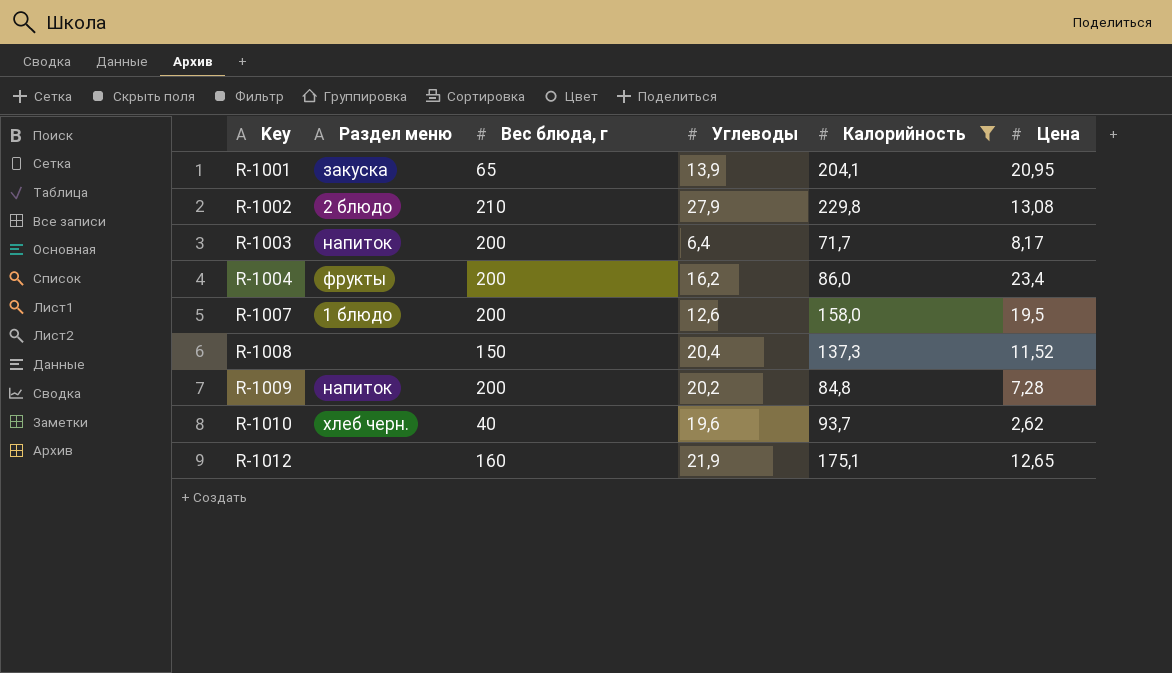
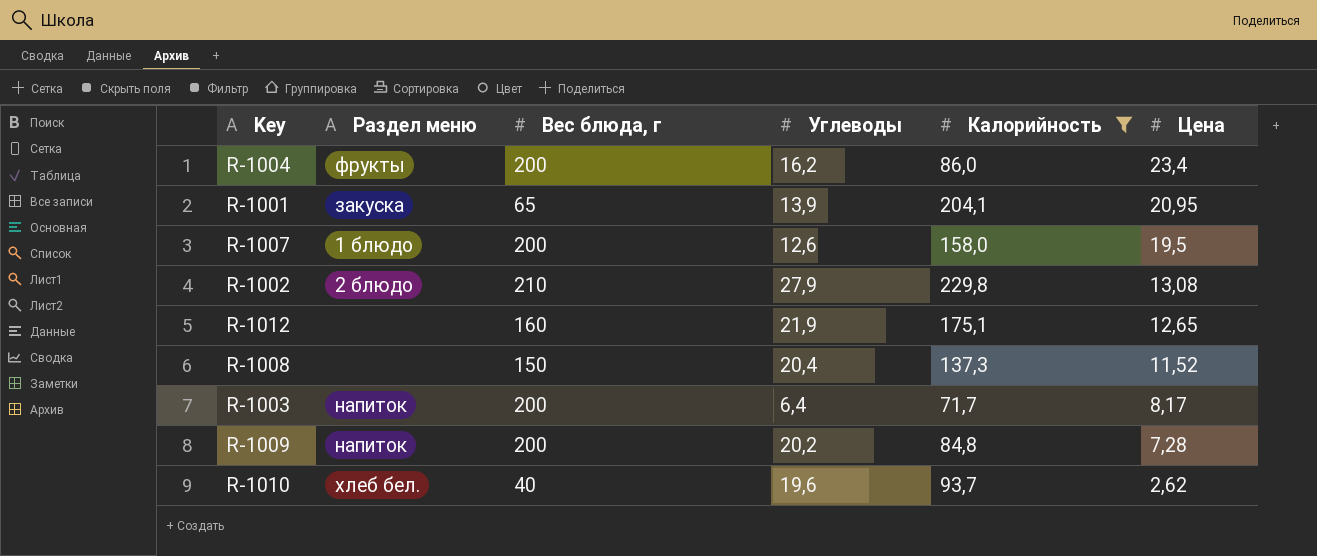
row order: Key ascending -> Цена descending
R-1010 | Раздел меню: хлеб черн. -> хлеб бел.

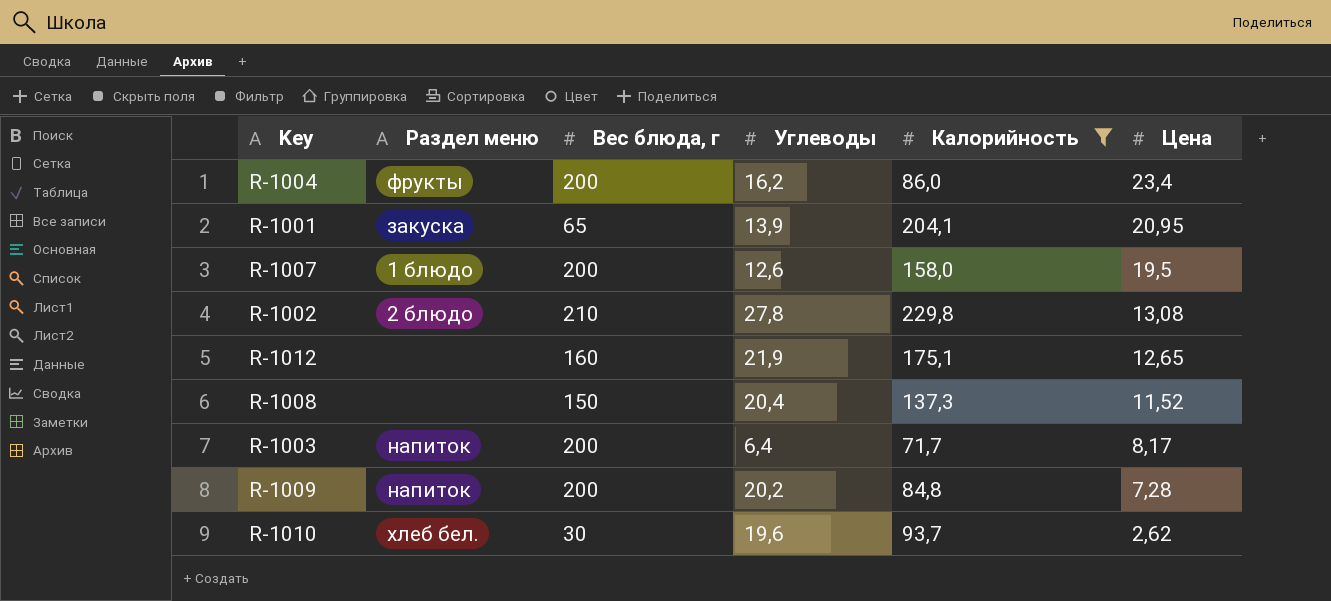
R-1002 | Углеводы: 27,9 -> 27,8
R-1010 | Вес блюда, г: 40 -> 30

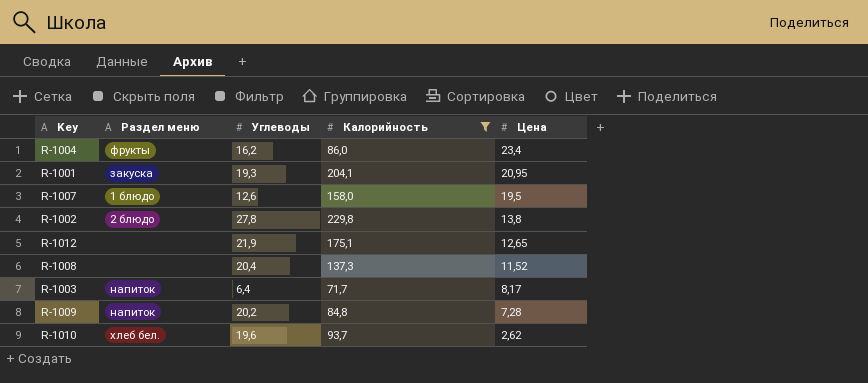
column Вес блюда, г | position: 3 -> none
R-1001 | Углеводы: 13,9 -> 19,3
R-1002 | Цена: 13,08 -> 13,8

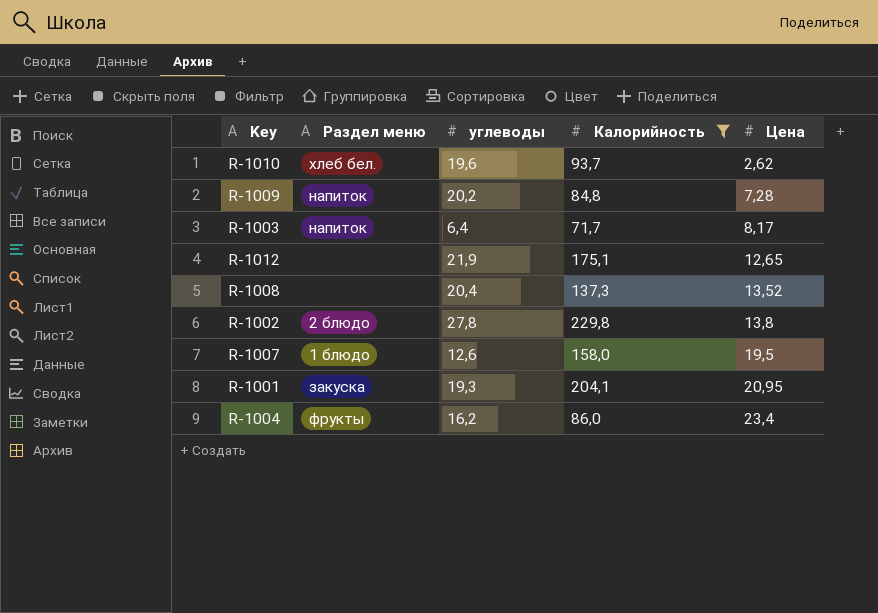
row order: Цена descending -> Цена ascending
column name: Углеводы -> углеводы
R-1008 | Цена: 11,52 -> 13,52

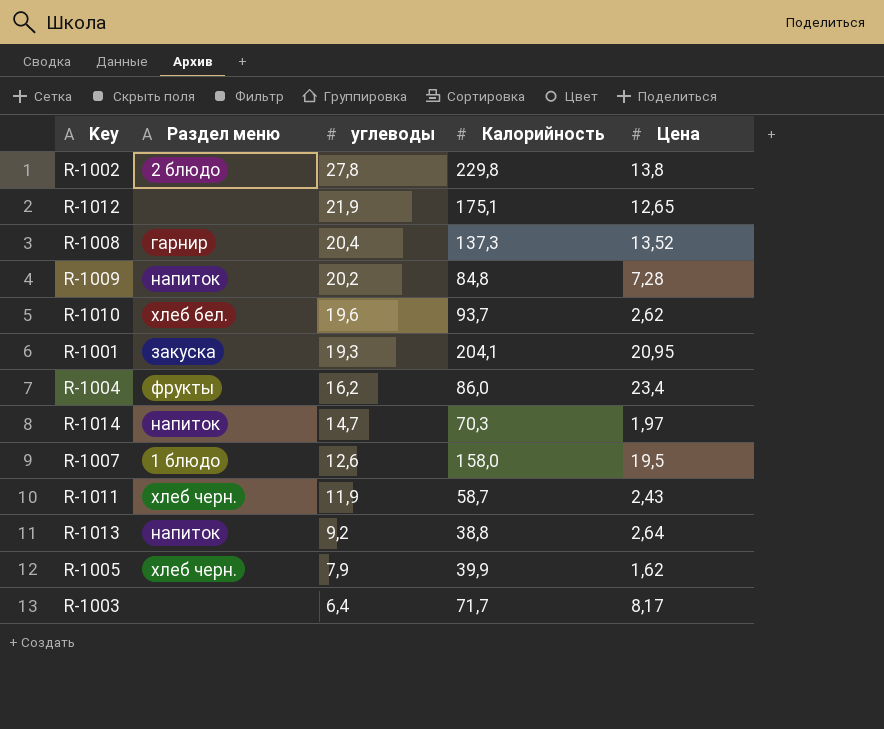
filter: Калорийность >= 71,7 -> none
row order: Цена ascending -> углеводы descending
R-1008 | Раздел меню: none -> гарнир
R-1003 | Раздел меню: напиток -> none

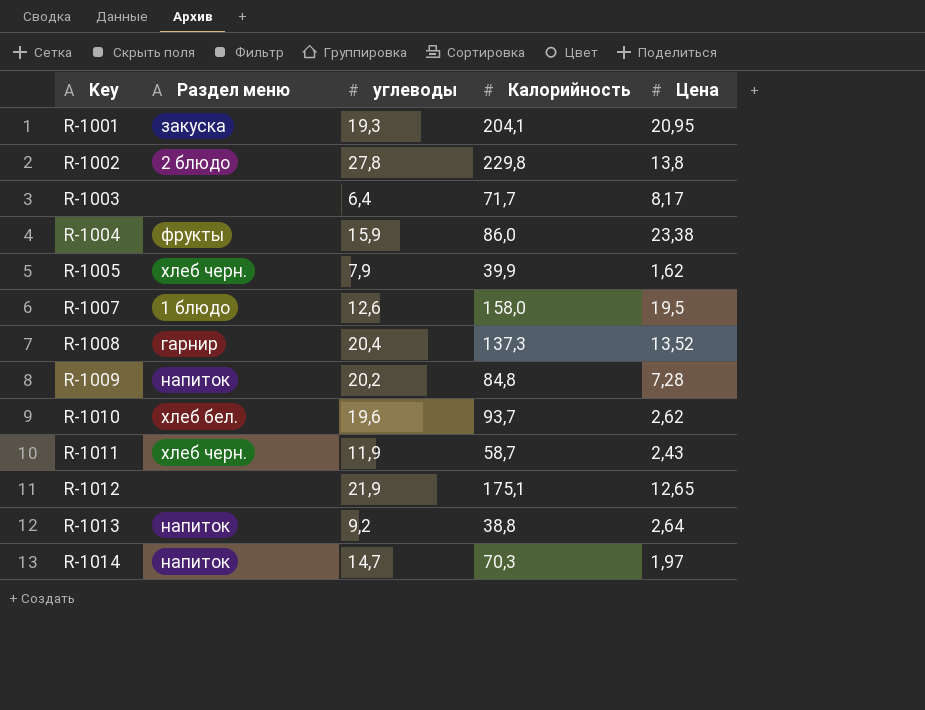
row order: углеводы descending -> Key ascending
R-1004 | углеводы: 16,2 -> 15,9
R-1004 | Цена: 23,4 -> 23,38

